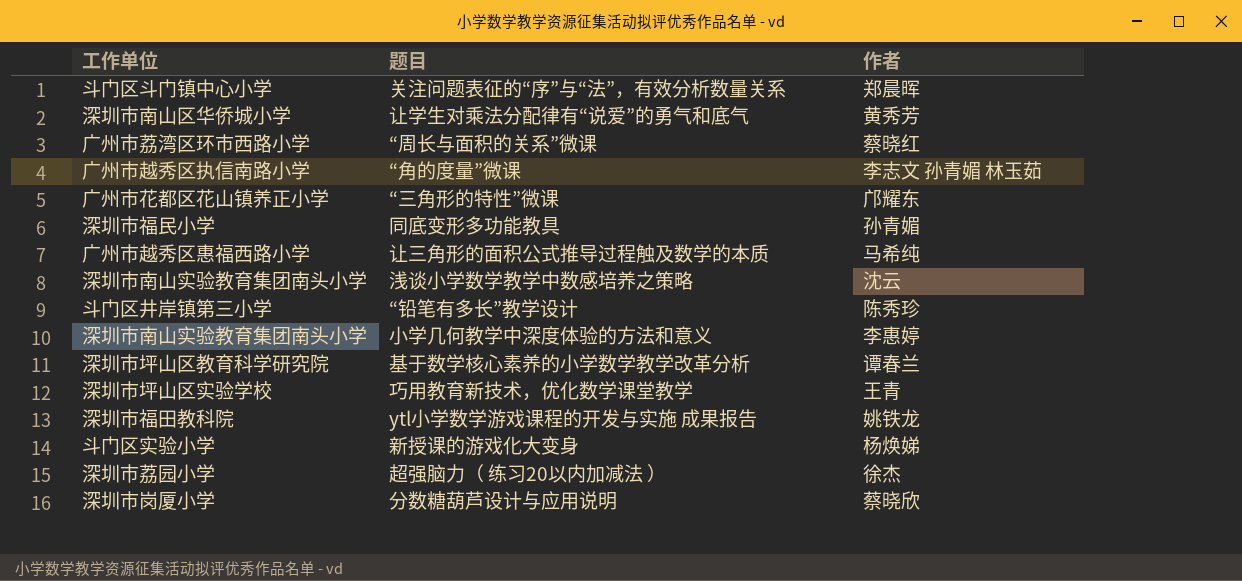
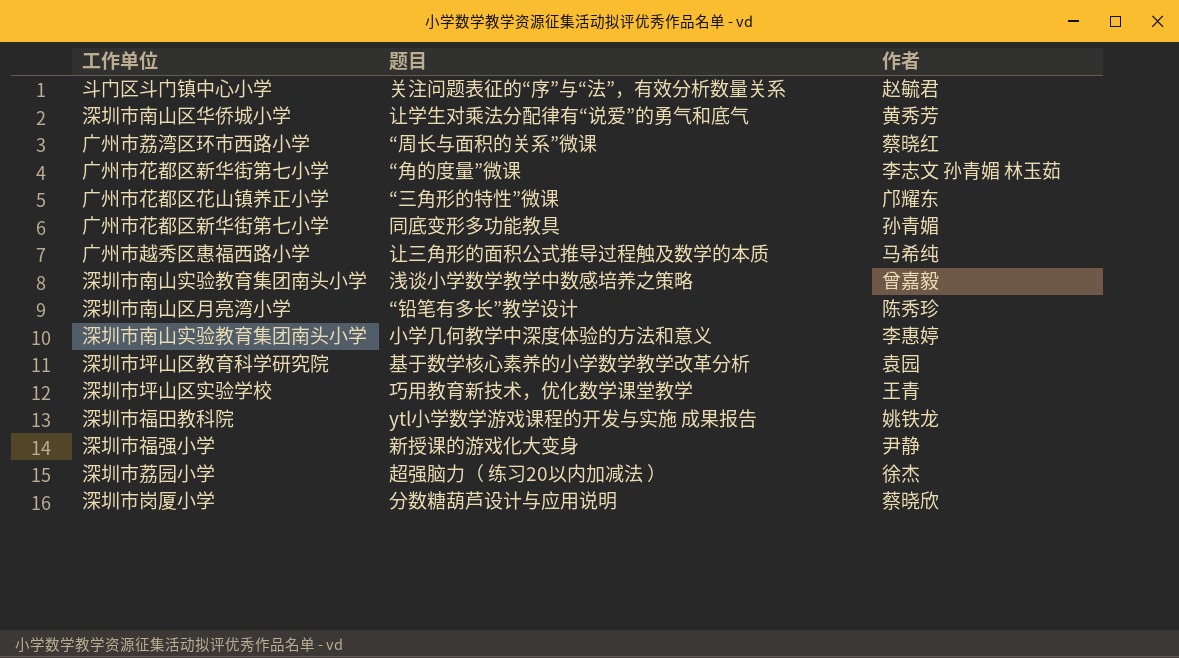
关注问题表征的“序”与“法”，有效分析数量关系 | 作者: 郑晨晖 -> 赵毓君
“角的度量”微课 | 工作单位: 广州市越秀区执信南路小学 -> 广州市花都区新华街第七小学
同底变形多功能教具 | 工作单位: 深圳市福民小学 -> 广州市花都区新华街第七小学
浅谈小学数学教学中数感培养之策略 | 作者: 沈云 -> 曾嘉毅
“铅笔有多长”教学设计 | 工作单位: 斗门区井岸镇第三小学 -> 深圳市南山区月亮湾小学
基于数学核心素养的小学数学教学改革分析 | 作者: 谭春兰 -> 袁园
新授课的游戏化大变身 | 工作单位: 斗门区实验小学 -> 深圳市福强小学
新授课的游戏化大变身 | 作者: 杨焕娣 -> 尹静

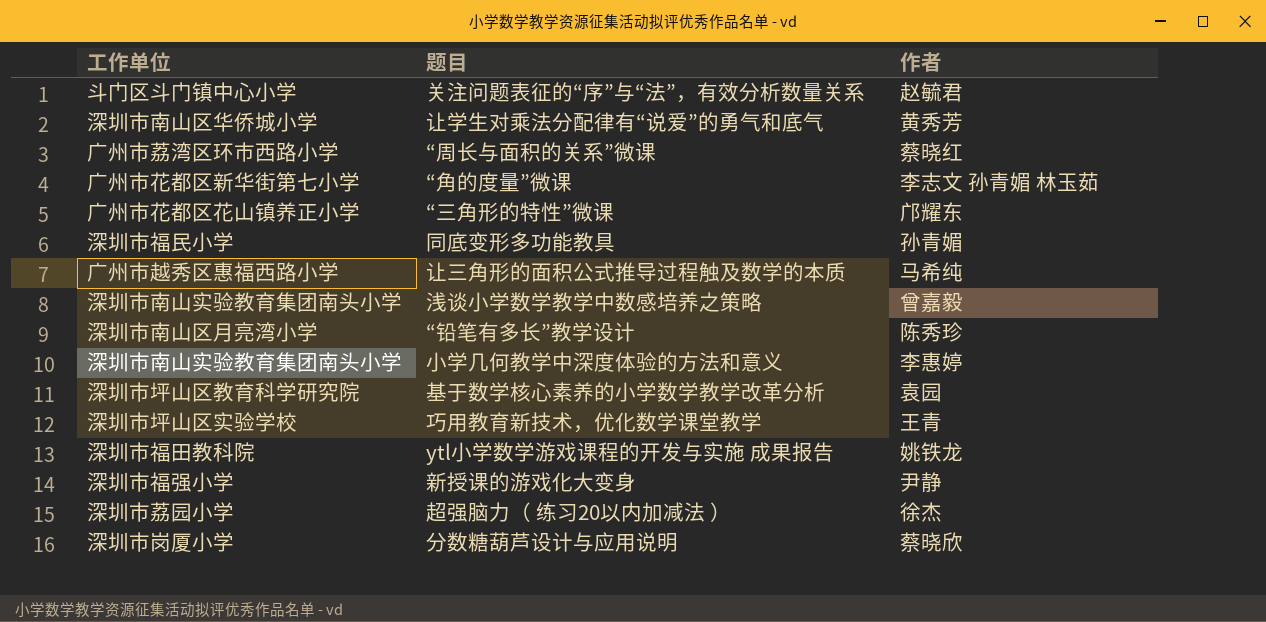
同底变形多功能教具 | 工作单位: 广州市花都区新华街第七小学 -> 深圳市福民小学

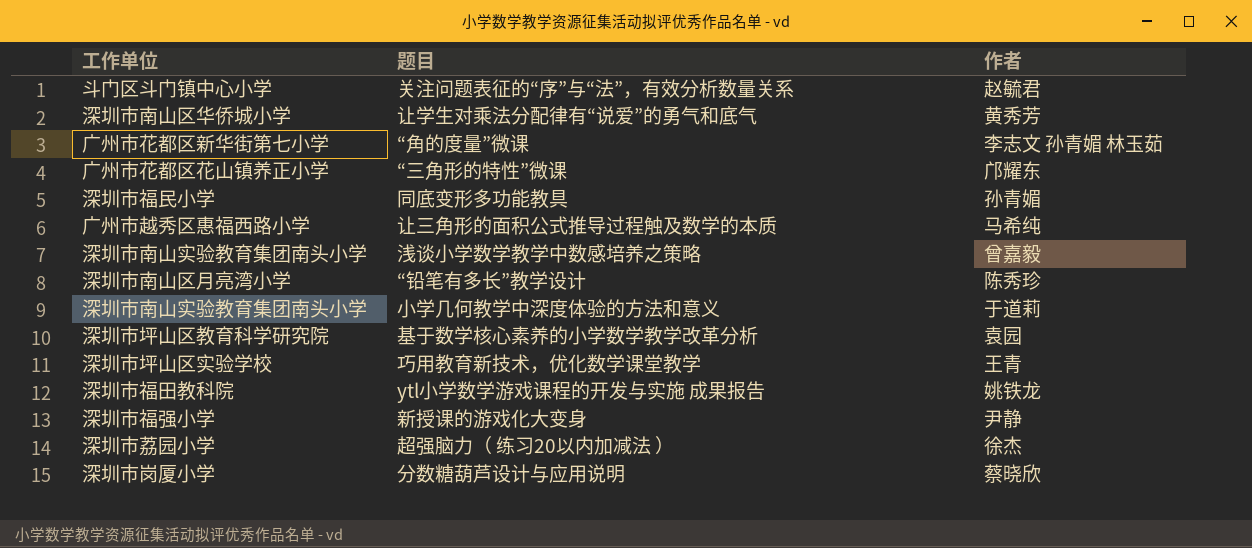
row “周长与面积的关系”微课: 广州市荔湾区环市西路小学 | 蔡晓红 -> none
小学几何教学中深度体验的方法和意义 | 作者: 李惠婷 -> 于道莉

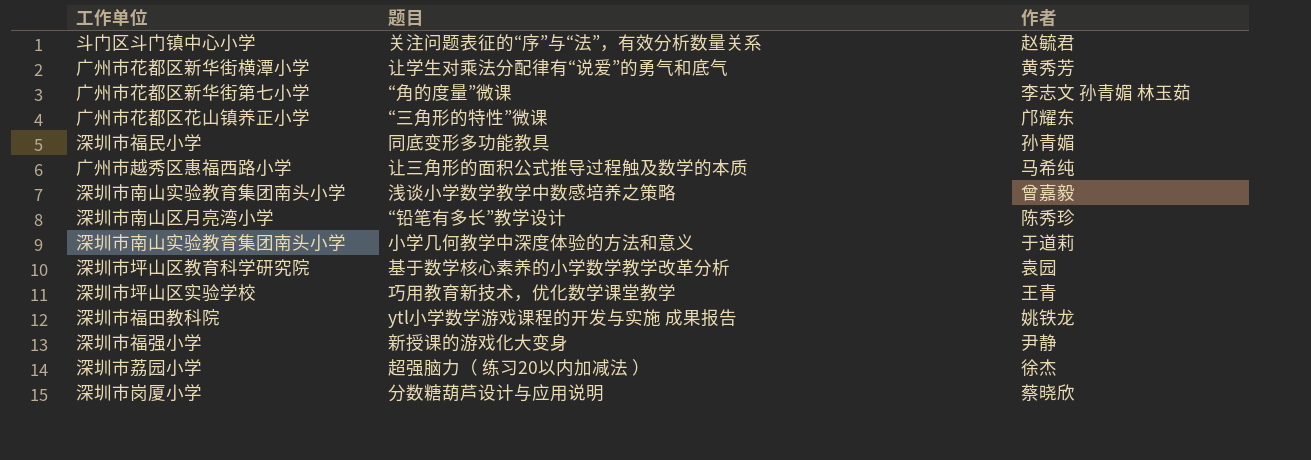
让学生对乘法分配律有“说爱”的勇气和底气 | 工作单位: 深圳市南山区华侨城小学 -> 广州市花都区新华街横潭小学

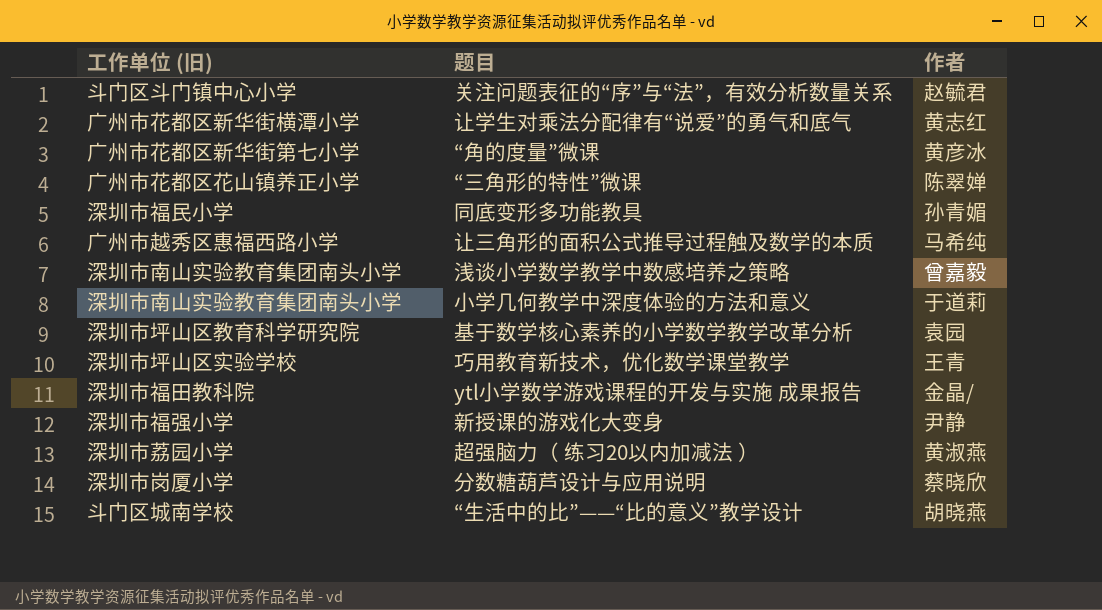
column name: 工作单位 -> 工作单位 (旧)
row “铅笔有多长”教学设计: 深圳市南山区月亮湾小学 | 陈秀珍 -> none
让学生对乘法分配律有“说爱”的勇气和底气 | 作者: 黄秀芳 -> 黄志红
“角的度量”微课 | 作者: 李志文 孙青媚 林玉茹 -> 黄彦冰
“三角形的特性”微课 | 作者: 邝耀东 -> 陈翠婵
ytl小学数学游戏课程的开发与实施 成果报告 | 作者: 姚铁龙 -> 金晶/
超强脑力（ 练习20以内加减法 ） | 作者: 徐杰 -> 黄淑燕
row “生活中的比”——“比的意义”教学设计: none -> 斗门区城南学校 | 胡晓燕

